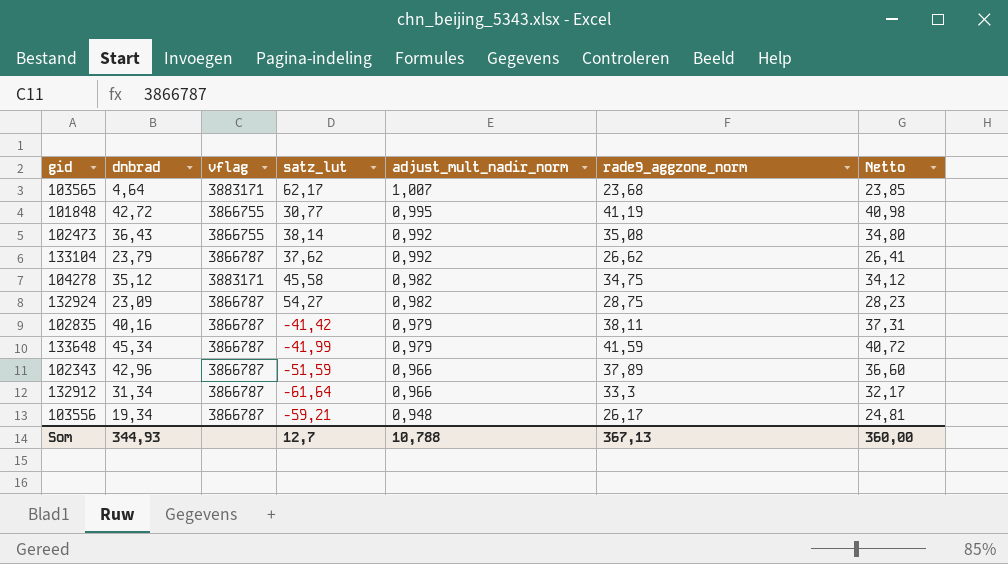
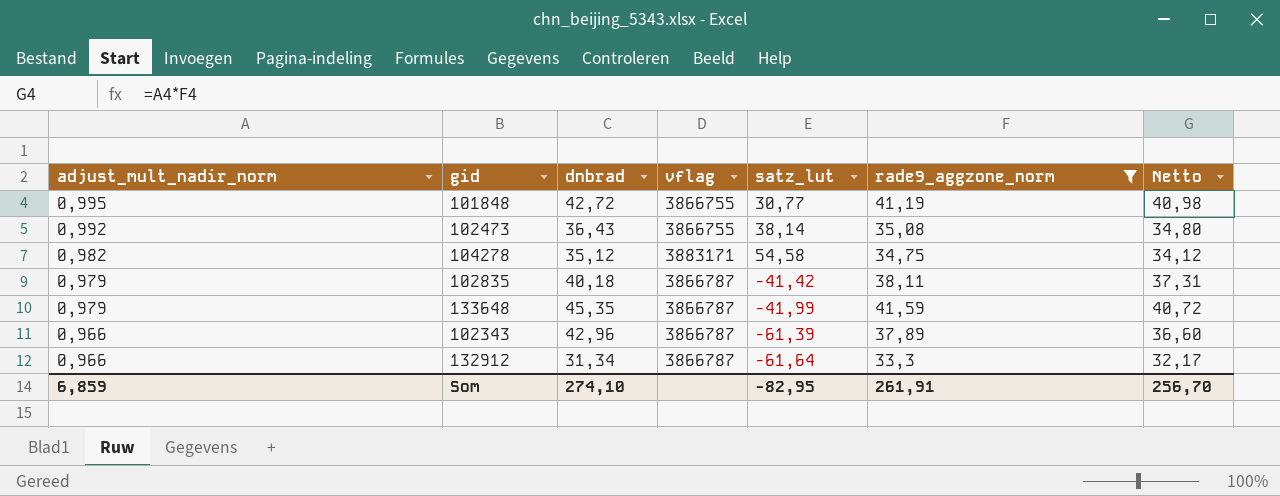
filter: none -> rade9_aggzone_norm >= 33,3
column adjust_mult_nadir_norm | position: 5 -> 1
104278 | satz_lut: 45,58 -> 54,58
102835 | dnbrad: 40,16 -> 40,18
133648 | dnbrad: 45,34 -> 45,35
102343 | satz_lut: -51,59 -> -61,39
Som | adjust_mult_nadir_norm: 10,788 -> 6,859
Som | dnbrad: 344,93 -> 274,10
Som | satz_lut: 12,7 -> -82,95
Som | rade9_aggzone_norm: 367,13 -> 261,91
Som | Netto: 360,00 -> 256,70

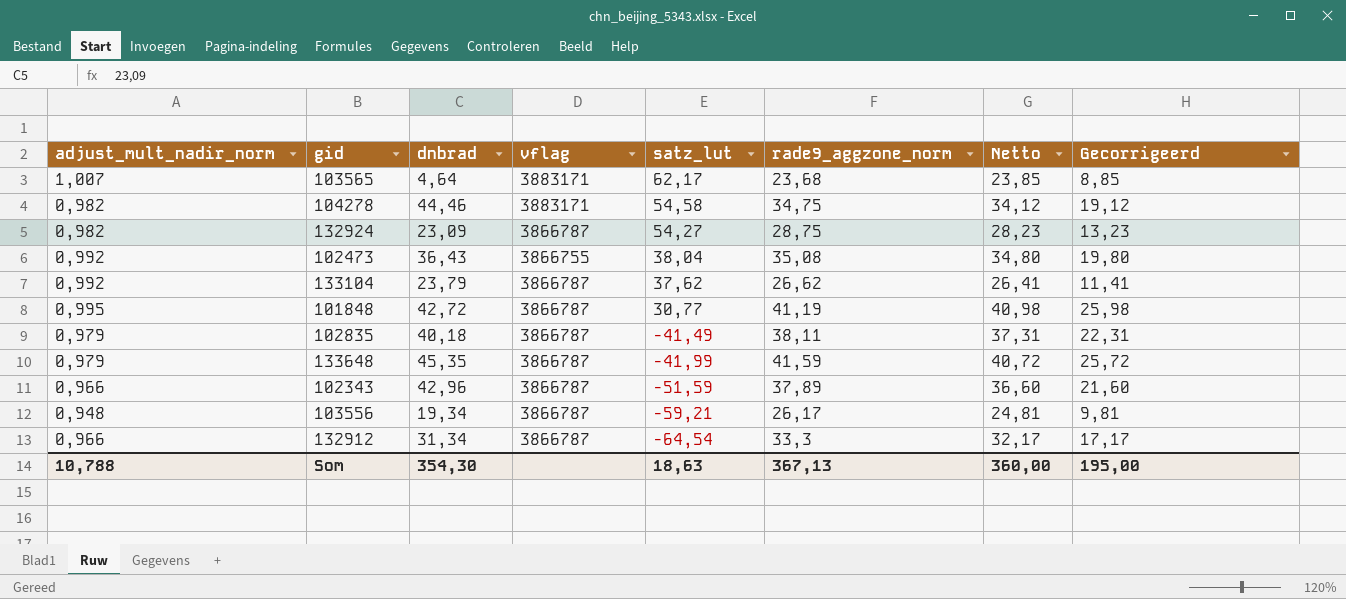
filter: rade9_aggzone_norm >= 33,3 -> none
row order: adjust_mult_nadir_norm descending -> satz_lut descending
column Gecorrigeerd | formula: none -> [Netto] - 15
104278 | dnbrad: 35,12 -> 44,46
102473 | satz_lut: 38,14 -> 38,04
101848 | vflag: 3866755 -> 3866787
102835 | satz_lut: -41,42 -> -41,49
102343 | satz_lut: -61,39 -> -51,59
132912 | satz_lut: -61,64 -> -64,54
Som | adjust_mult_nadir_norm: 6,859 -> 10,788
Som | dnbrad: 274,10 -> 354,30
Som | satz_lut: -82,95 -> 18,63
Som | rade9_aggzone_norm: 261,91 -> 367,13
Som | Netto: 256,70 -> 360,00

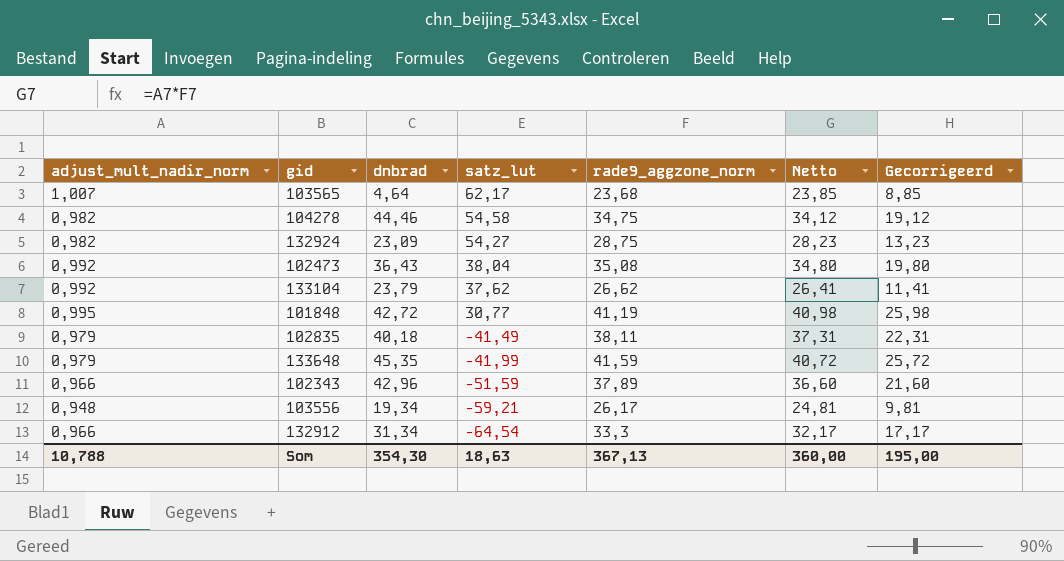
column vflag | position: 4 -> none

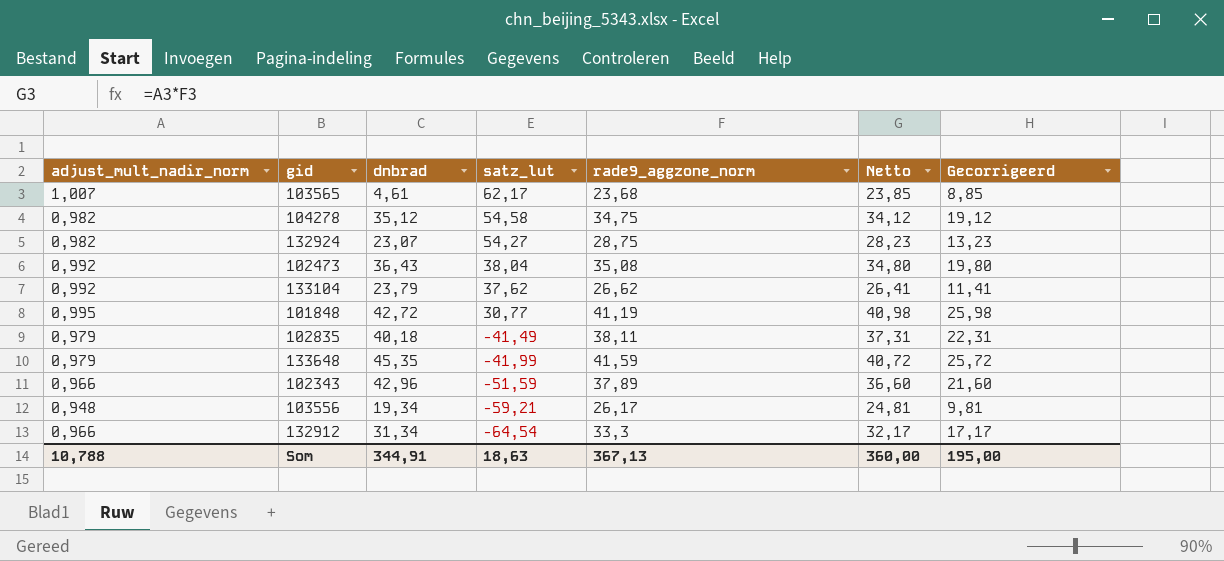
103565 | dnbrad: 4,64 -> 4,61
104278 | dnbrad: 44,46 -> 35,12
132924 | dnbrad: 23,09 -> 23,07
Som | dnbrad: 354,30 -> 344,91

